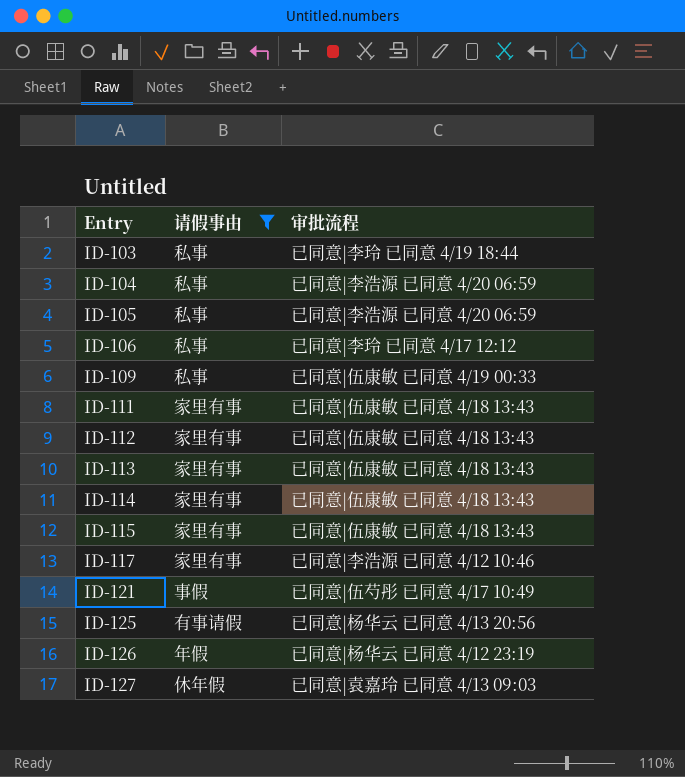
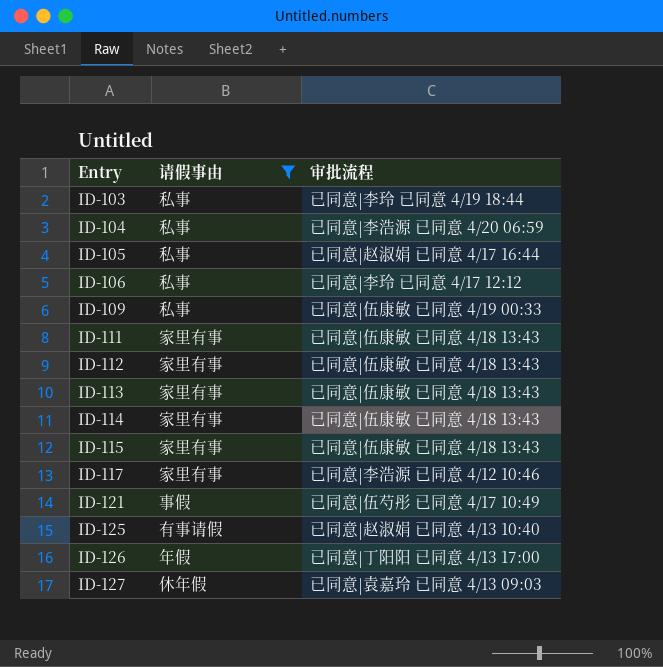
ID-105 | 审批流程: 已同意|李浩源 已同意 4/20 06:59 -> 已同意|赵淑娟 已同意 4/17 16:44
ID-125 | 审批流程: 已同意|杨华云 已同意 4/13 20:56 -> 已同意|赵淑娟 已同意 4/13 10:40
ID-126 | 审批流程: 已同意|杨华云 已同意 4/12 23:19 -> 已同意|丁阳阳 已同意 4/13 17:00

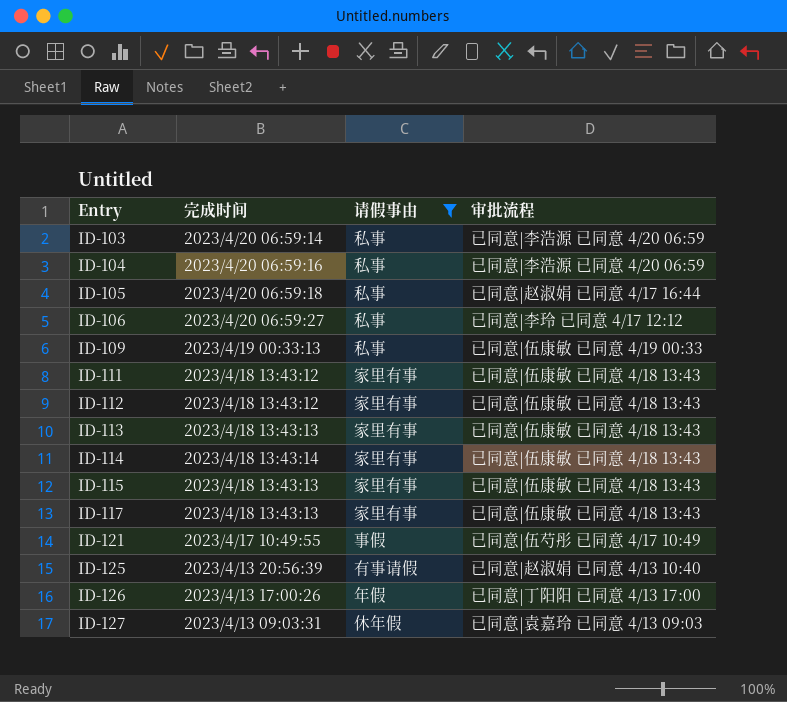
column 完成时间 | position: none -> 2
ID-103 | 审批流程: 已同意|李玲 已同意 4/19 18:44 -> 已同意|李浩源 已同意 4/20 06:59
ID-117 | 审批流程: 已同意|李浩源 已同意 4/12 10:46 -> 已同意|伍康敏 已同意 4/18 13:43

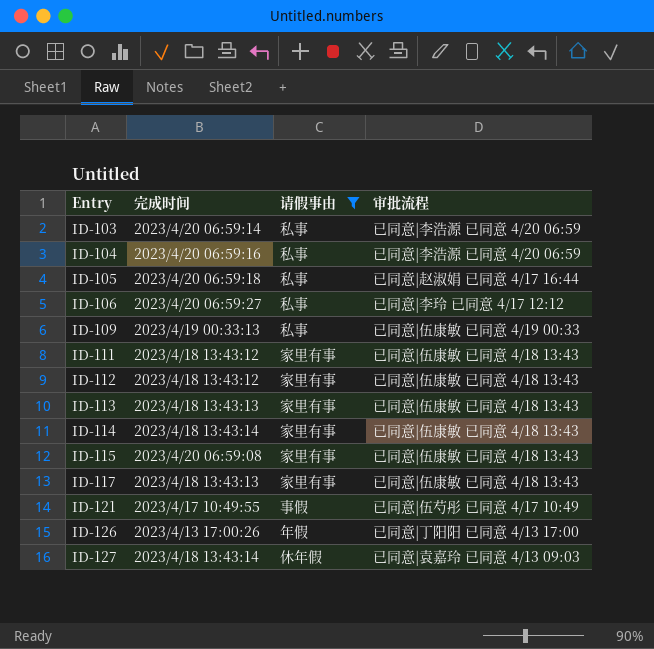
row ID-125: 2023/4/13 20:56:39 | 有事请假 | 已同意|赵淑娟 已同意 4/13 10:40 -> none
ID-115 | 完成时间: 2023/4/18 13:43:13 -> 2023/4/20 06:59:08
ID-127 | 完成时间: 2023/4/13 09:03:31 -> 2023/4/18 13:43:14

